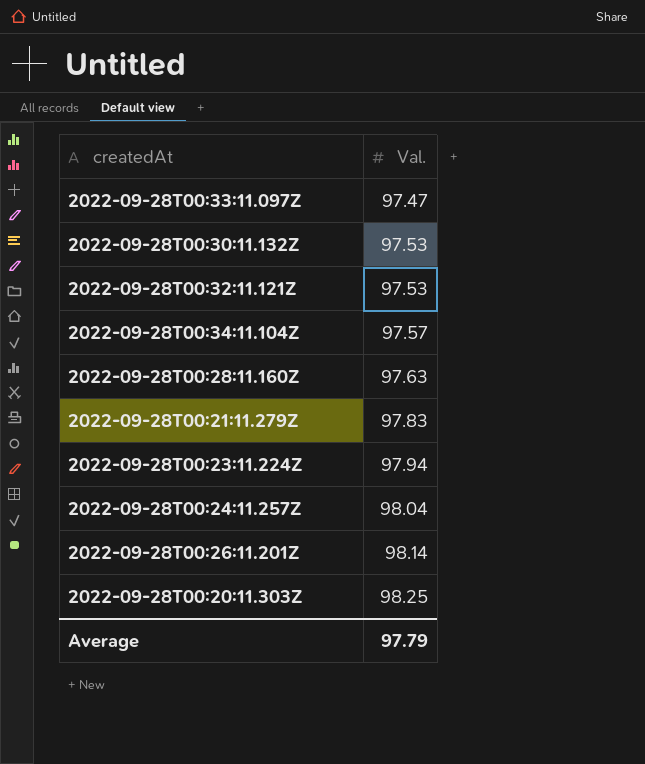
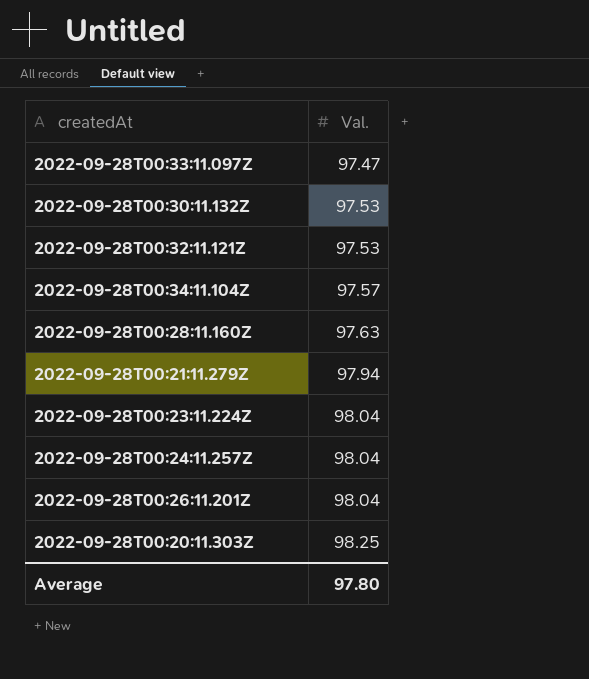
2022-09-28T00:21:11.279Z | Val.: 97.83 -> 97.94
2022-09-28T00:23:11.224Z | Val.: 97.94 -> 98.04
2022-09-28T00:26:11.201Z | Val.: 98.14 -> 98.04
Average | Val.: 97.79 -> 97.80

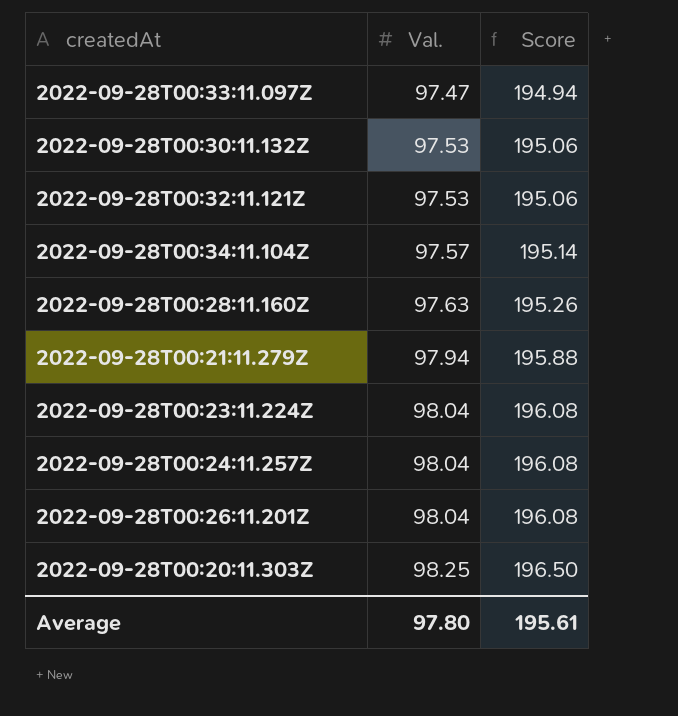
column Score | formula: none -> [Val.] * 2

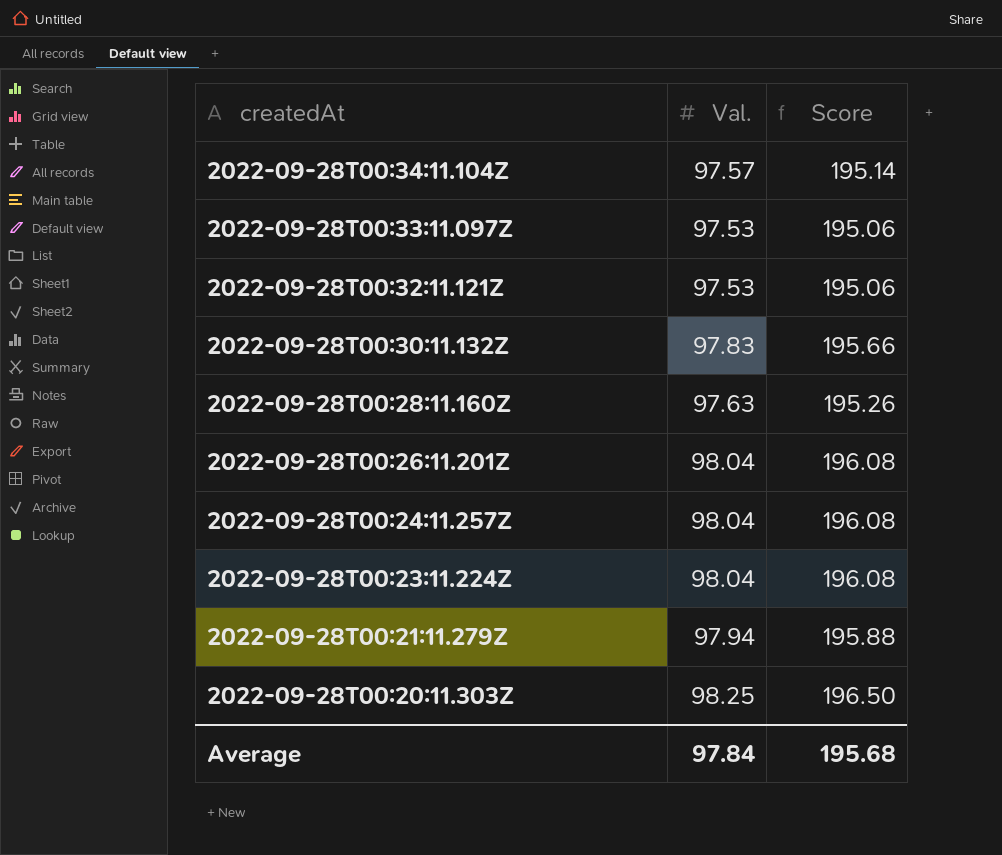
row order: Val. ascending -> createdAt descending
2022-09-28T00:33:11.097Z | Val.: 97.47 -> 97.53
2022-09-28T00:33:11.097Z | Score: 194.94 -> 195.06
2022-09-28T00:30:11.132Z | Val.: 97.53 -> 97.83
2022-09-28T00:30:11.132Z | Score: 195.06 -> 195.66
Average | Val.: 97.80 -> 97.84
Average | Score: 195.61 -> 195.68

